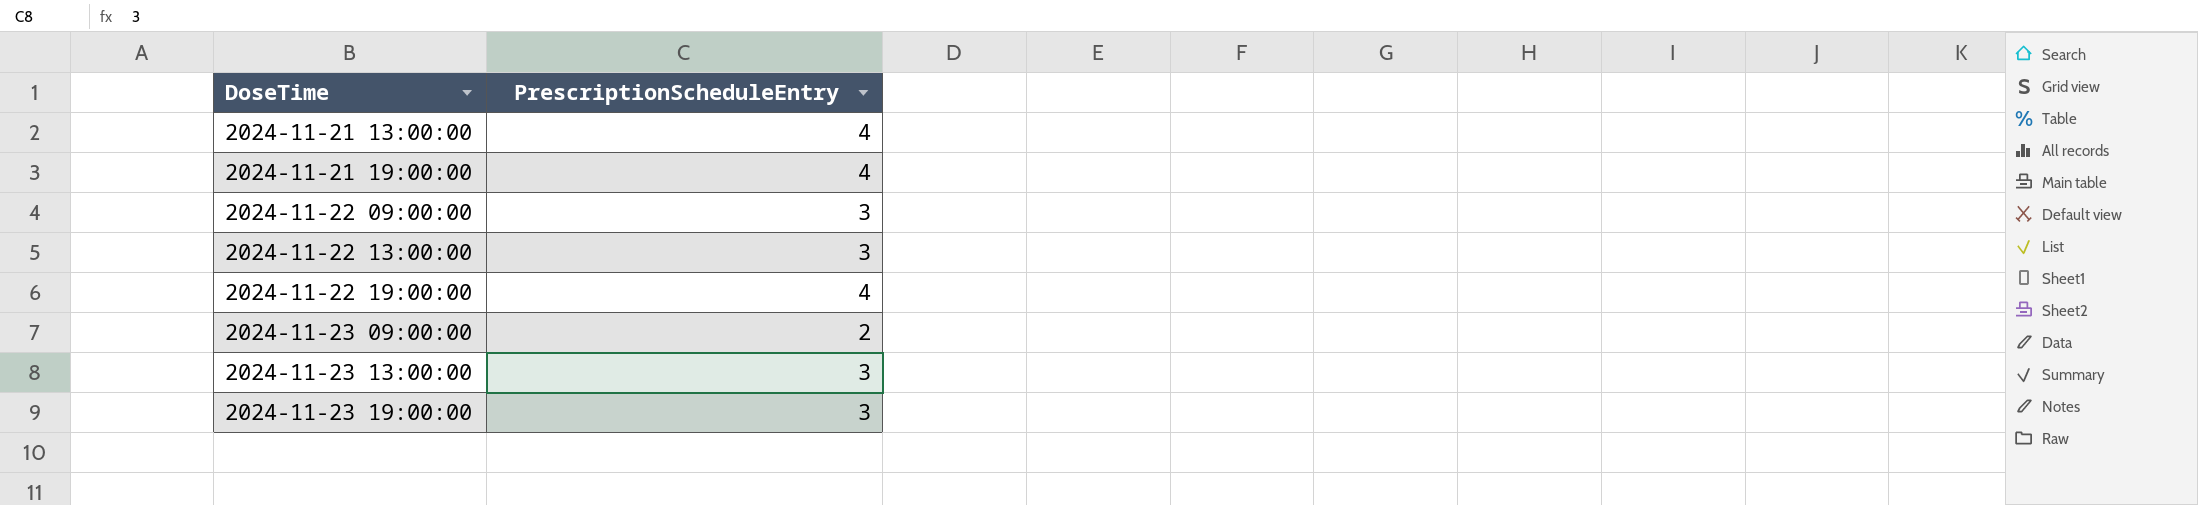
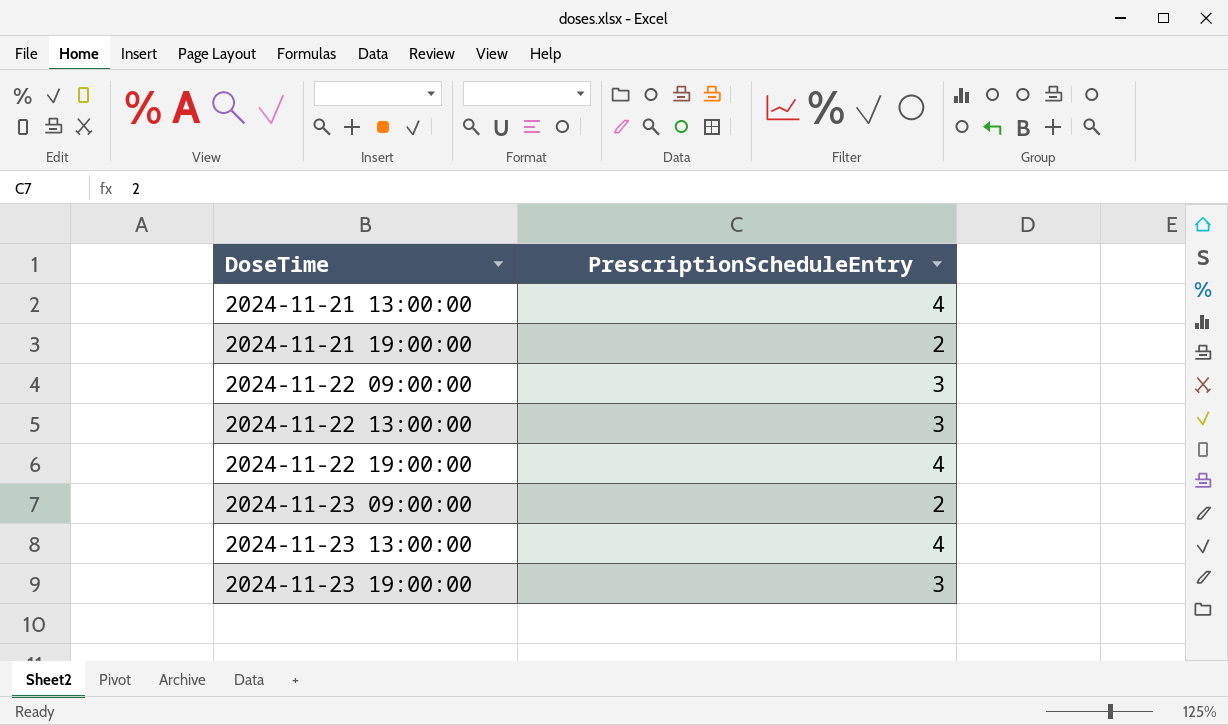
2024-11-21 19:00:00 | PrescriptionScheduleEntry: 4 -> 2
2024-11-23 13:00:00 | PrescriptionScheduleEntry: 3 -> 4

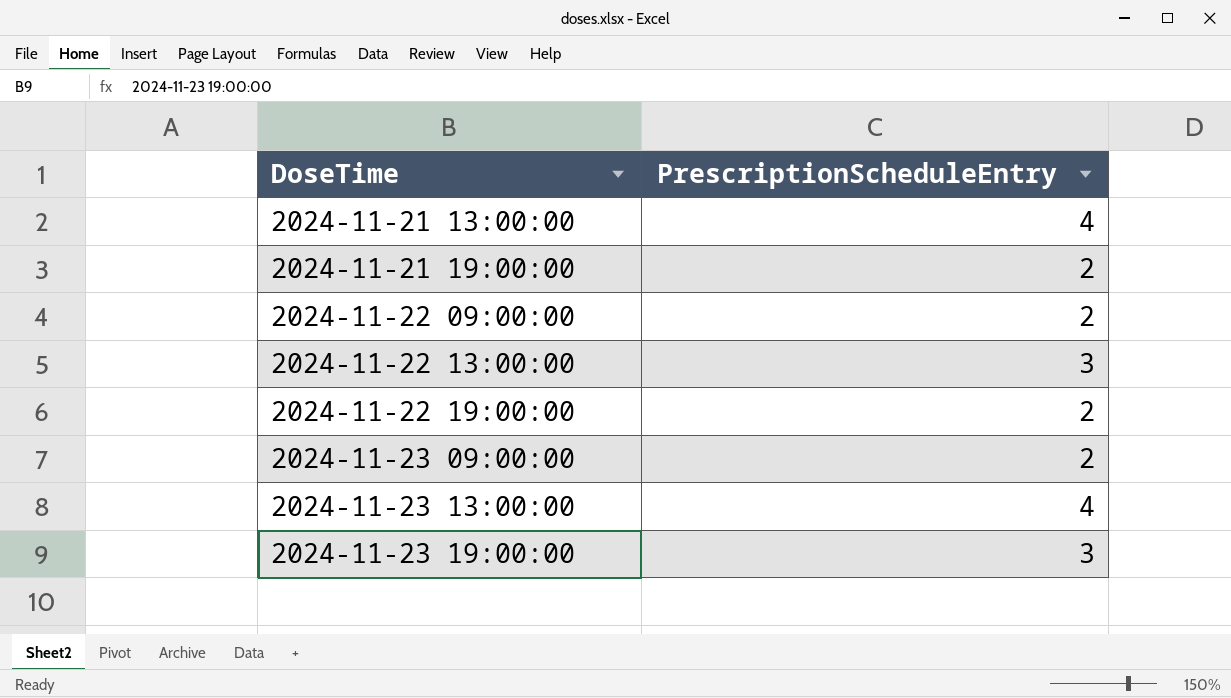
2024-11-22 09:00:00 | PrescriptionScheduleEntry: 3 -> 2
2024-11-22 19:00:00 | PrescriptionScheduleEntry: 4 -> 2

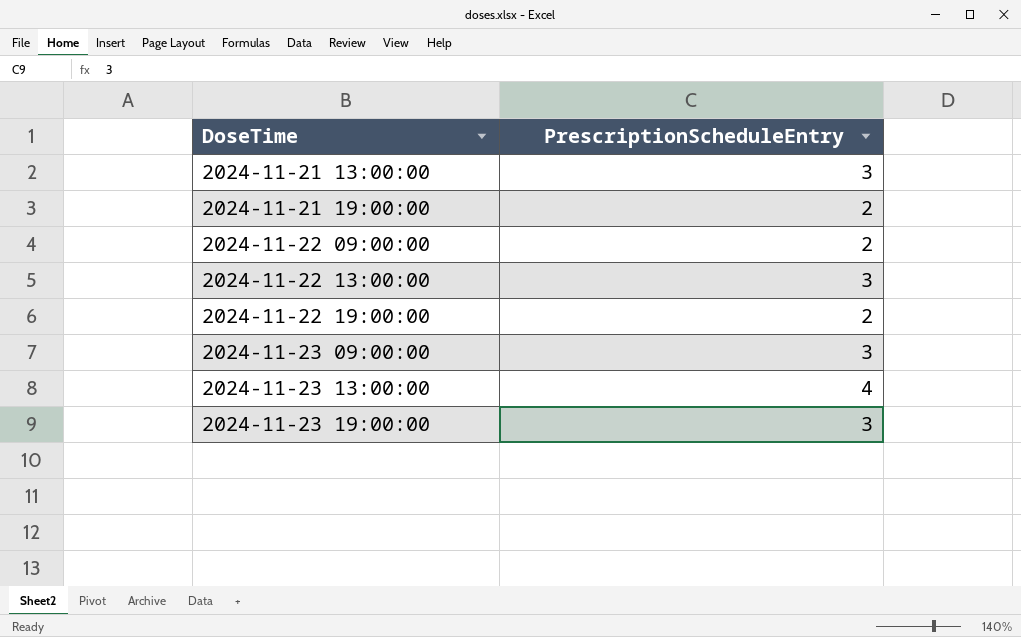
2024-11-21 13:00:00 | PrescriptionScheduleEntry: 4 -> 3
2024-11-23 09:00:00 | PrescriptionScheduleEntry: 2 -> 3

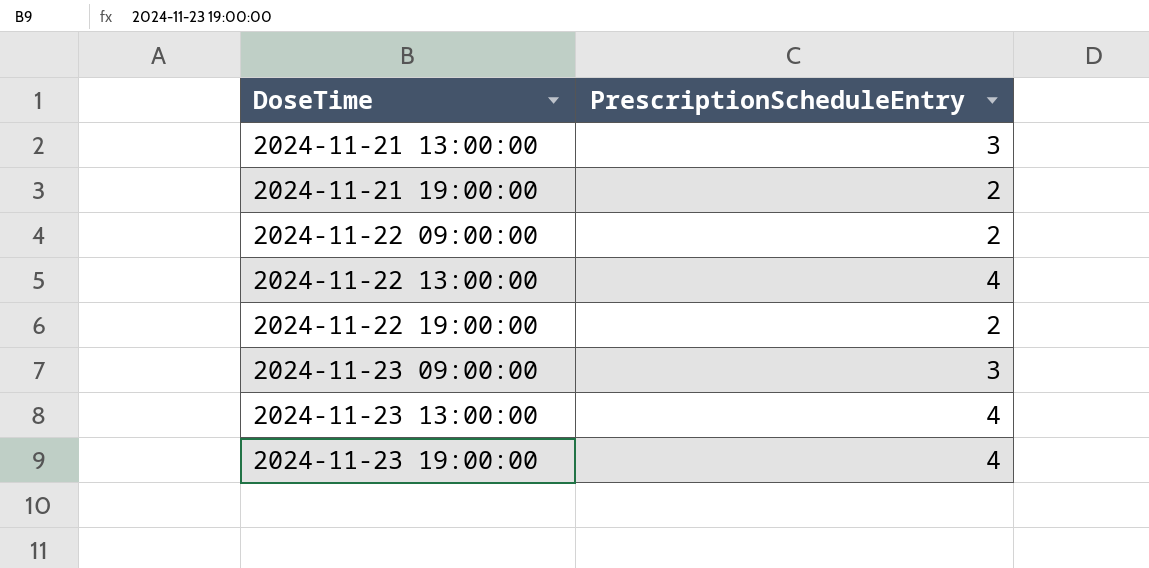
2024-11-22 13:00:00 | PrescriptionScheduleEntry: 3 -> 4
2024-11-23 19:00:00 | PrescriptionScheduleEntry: 3 -> 4

